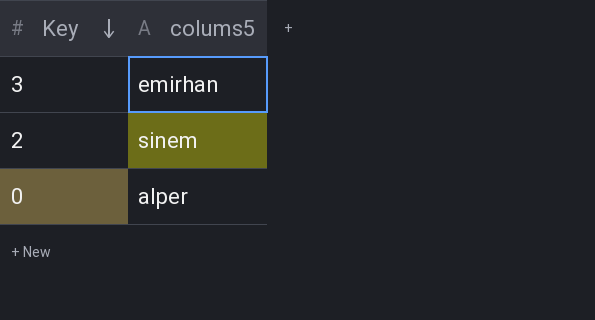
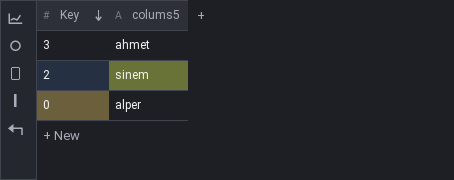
3 | colums5: emirhan -> ahmet

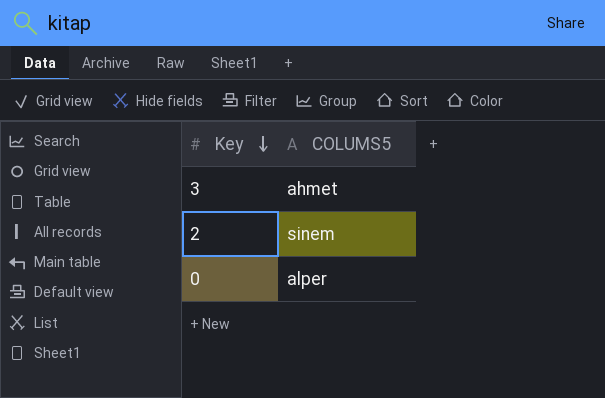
column name: colums5 -> COLUMS5

